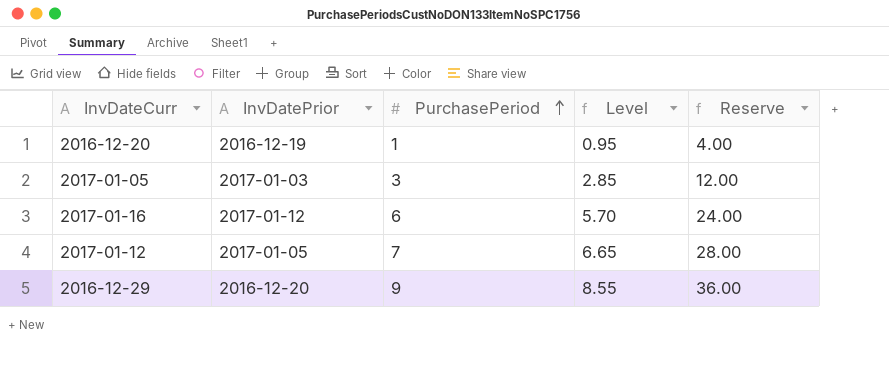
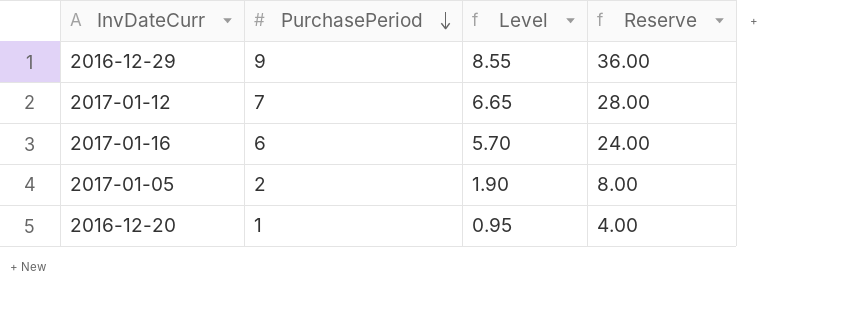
row order: PurchasePeriod ascending -> PurchasePeriod descending
column InvDatePrior | position: 2 -> none
2017-01-05 | PurchasePeriod: 3 -> 2
2017-01-05 | Level: 2.85 -> 1.90
2017-01-05 | Reserve: 12.00 -> 8.00

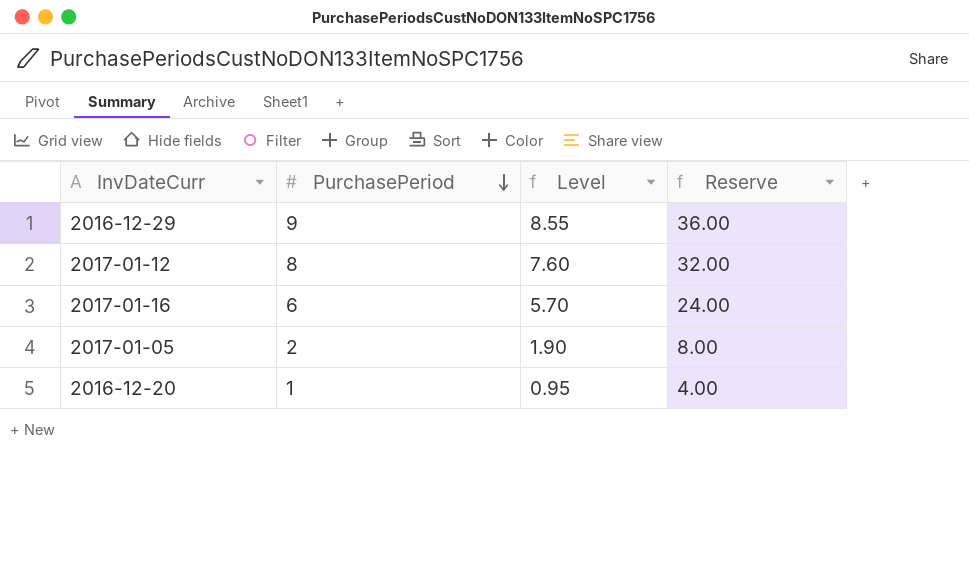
2017-01-12 | PurchasePeriod: 7 -> 8
2017-01-12 | Level: 6.65 -> 7.60
2017-01-12 | Reserve: 28.00 -> 32.00

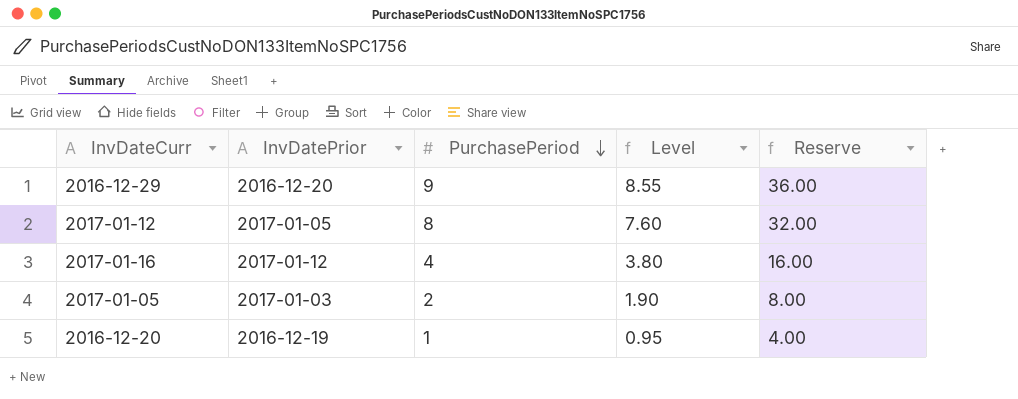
column InvDatePrior | position: none -> 2
2017-01-16 | PurchasePeriod: 6 -> 4
2017-01-16 | Level: 5.70 -> 3.80
2017-01-16 | Reserve: 24.00 -> 16.00

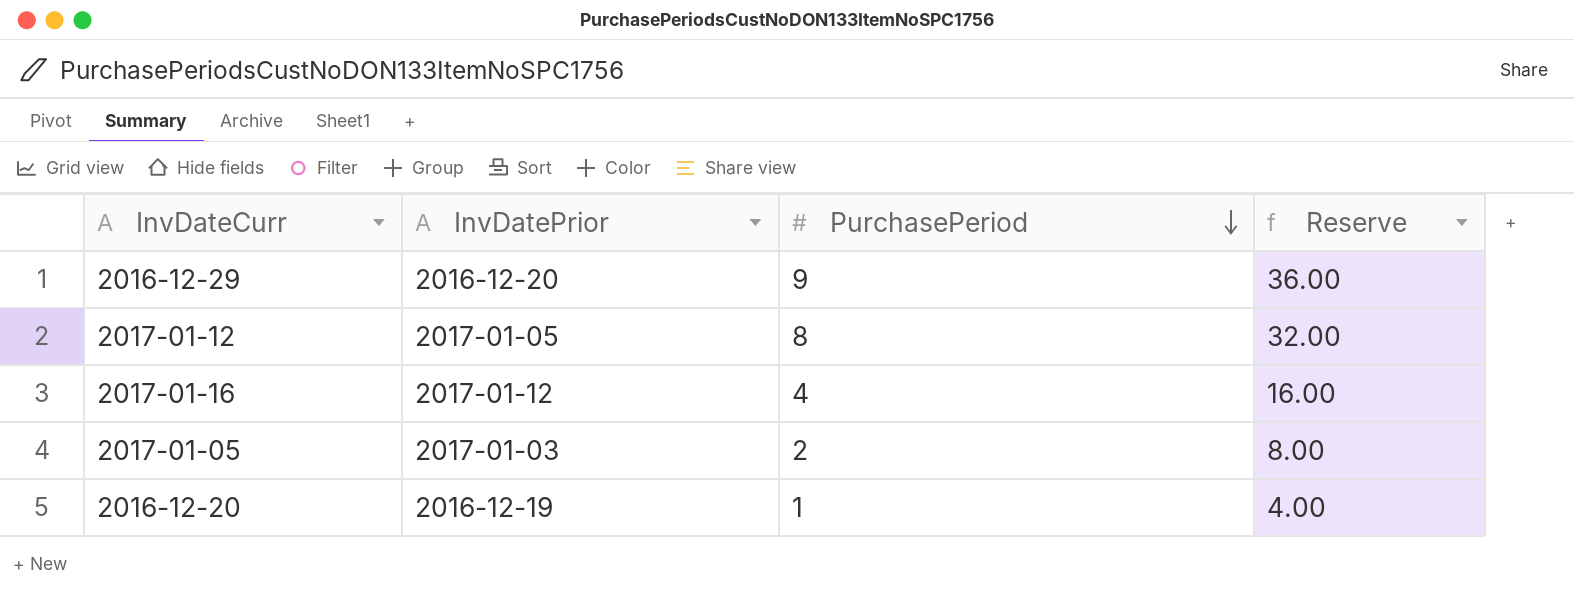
column Level | formula: [PurchasePeriod] * 0.95 -> none

